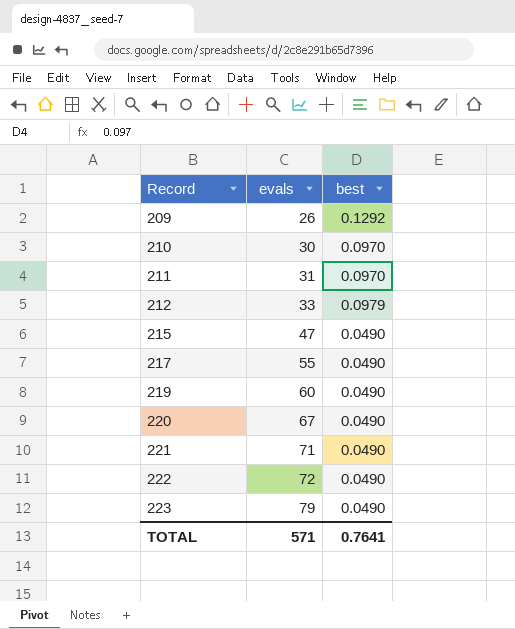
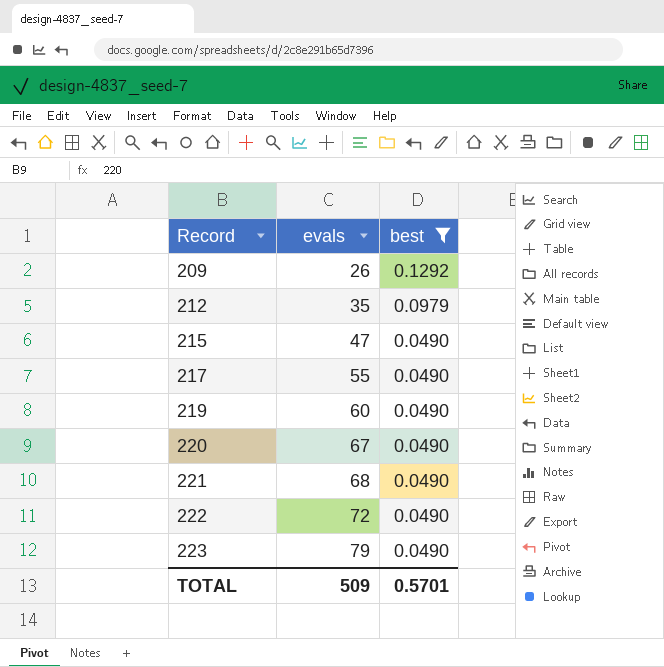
filter: none -> best != 0.0970
212 | evals: 33 -> 35
221 | evals: 71 -> 68
TOTAL | evals: 571 -> 509
TOTAL | best: 0.7641 -> 0.5701

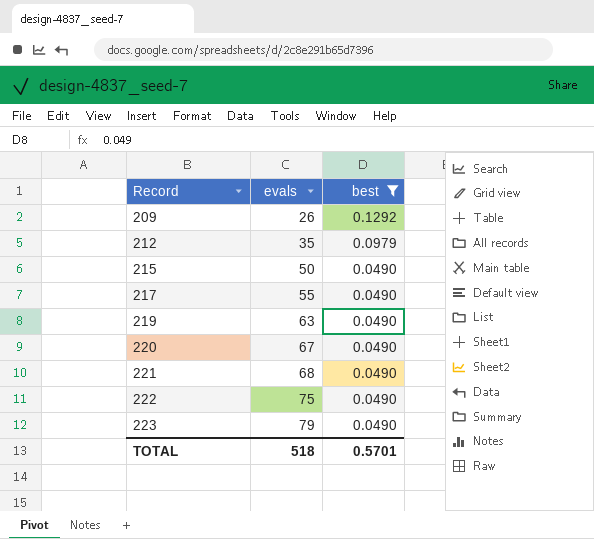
215 | evals: 47 -> 50
219 | evals: 60 -> 63
222 | evals: 72 -> 75
TOTAL | evals: 509 -> 518

